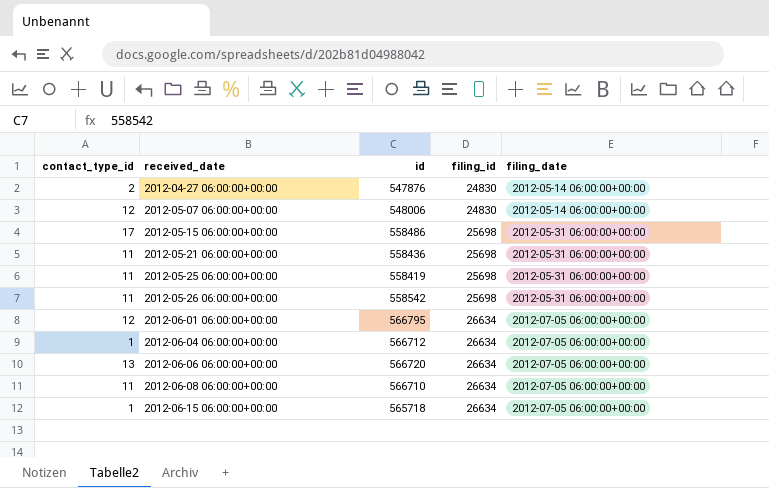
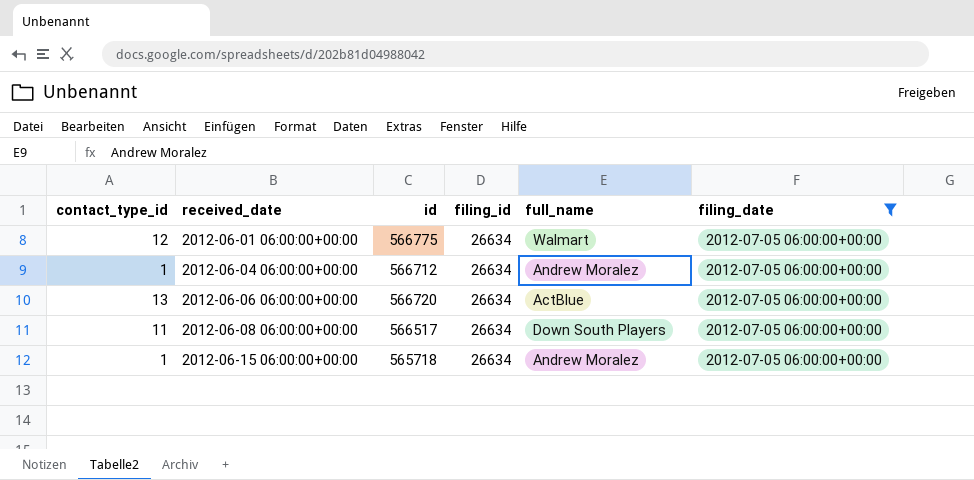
filter: none -> filing_date = 2012-07-05 06:00:00+00:00
column full_name | position: none -> 5
2012-06-01 06:00:00+00:00 | id: 566795 -> 566775
2012-06-08 06:00:00+00:00 | id: 566710 -> 566517

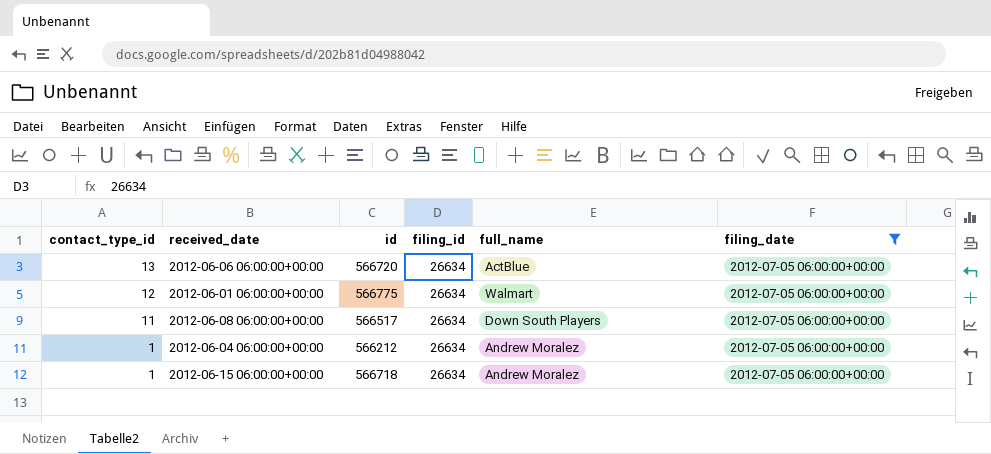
row order: received_date ascending -> contact_type_id descending
2012-06-04 06:00:00+00:00 | id: 566712 -> 566212
2012-06-15 06:00:00+00:00 | id: 565718 -> 566718

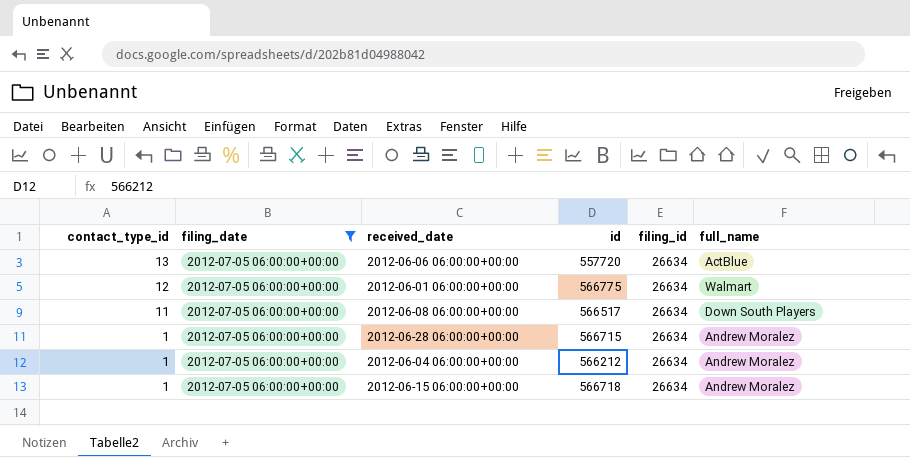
column filing_date | position: 6 -> 2
2012-06-06 06:00:00+00:00 | id: 566720 -> 557720
row 2012-06-28 06:00:00+00:00: none -> 1 | 2012-07-05 06:00:00+00:00 | 566715 | 26634 | Andrew Moralez

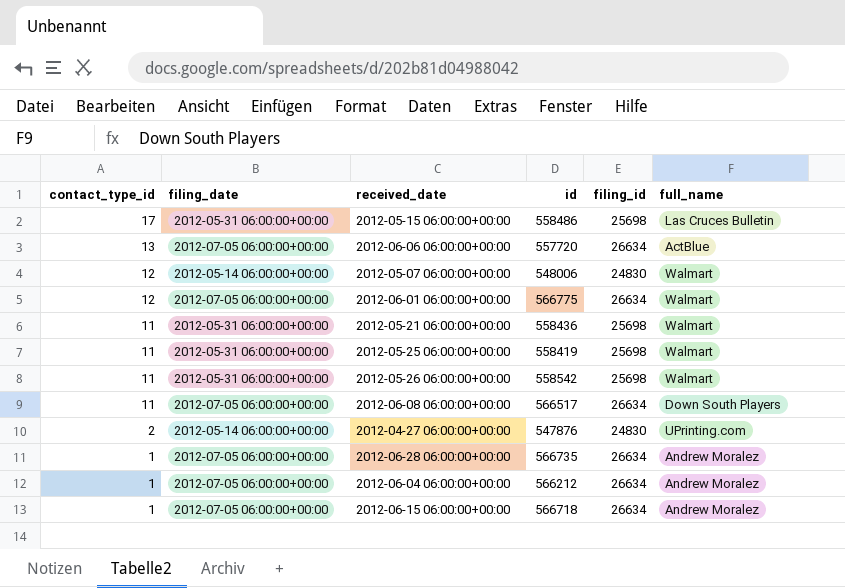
filter: filing_date = 2012-07-05 06:00:00+00:00 -> none
2012-06-28 06:00:00+00:00 | id: 566715 -> 566735

